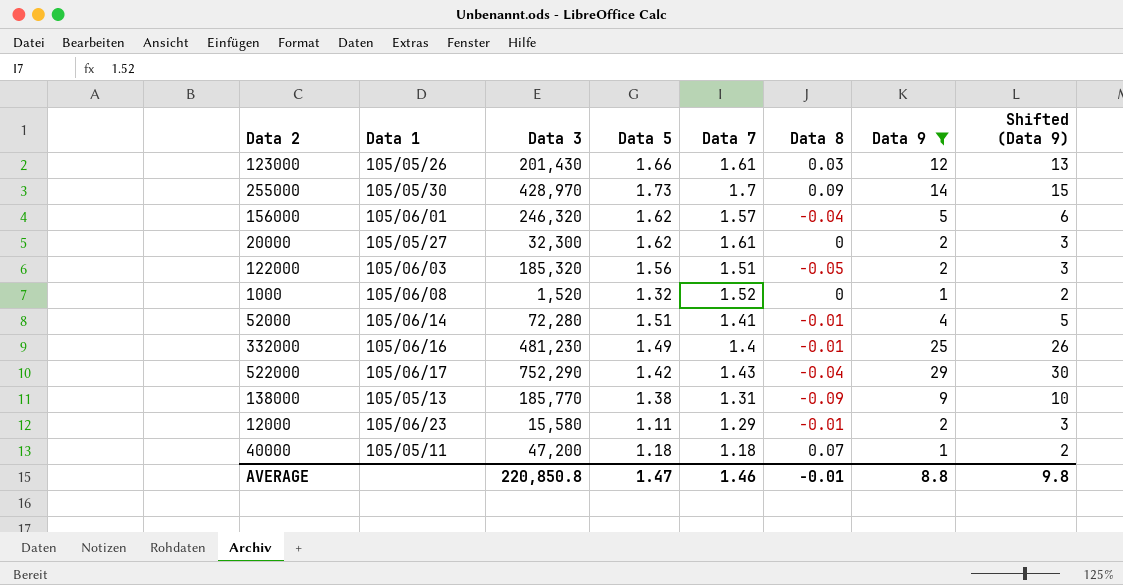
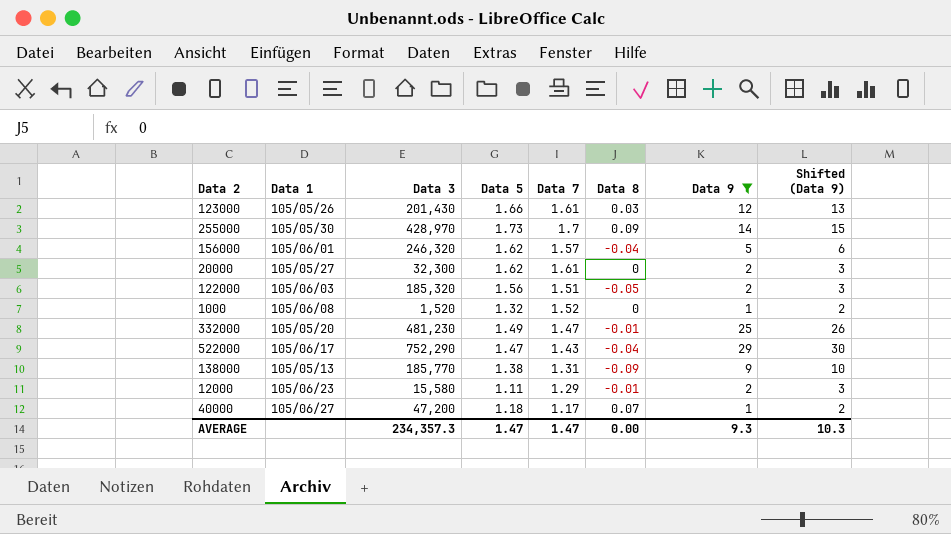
row 52000: 105/06/14 | 72,280 | 1.51 | 1.41 | -0.01 | 4 | 5 -> none
332000 | Data 1: 105/06/16 -> 105/05/20
332000 | Data 7: 1.4 -> 1.47
522000 | Data 5: 1.42 -> 1.47
40000 | Data 1: 105/05/11 -> 105/06/27
40000 | Data 7: 1.18 -> 1.17
AVERAGE | Data 3: 220,850.8 -> 234,357.3
AVERAGE | Data 7: 1.46 -> 1.47
AVERAGE | Data 8: -0.01 -> 0.00
AVERAGE | Data 9: 8.8 -> 9.3
AVERAGE | Shifted (Data 9): 9.8 -> 10.3

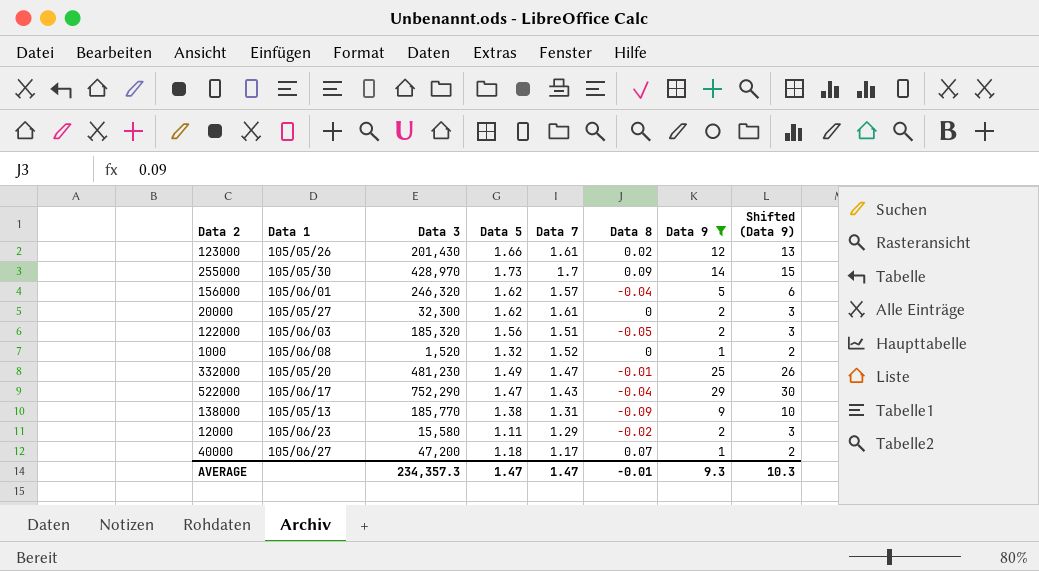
123000 | Data 8: 0.03 -> 0.02
12000 | Data 8: -0.01 -> -0.02
AVERAGE | Data 8: 0.00 -> -0.01

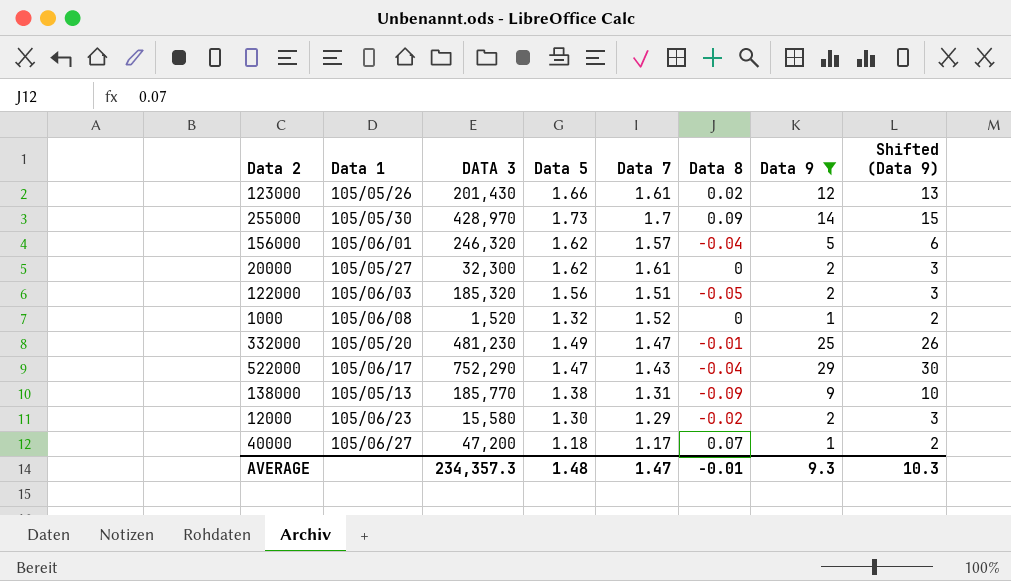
column name: Data 3 -> DATA 3
12000 | Data 5: 1.11 -> 1.30
AVERAGE | Data 5: 1.47 -> 1.48

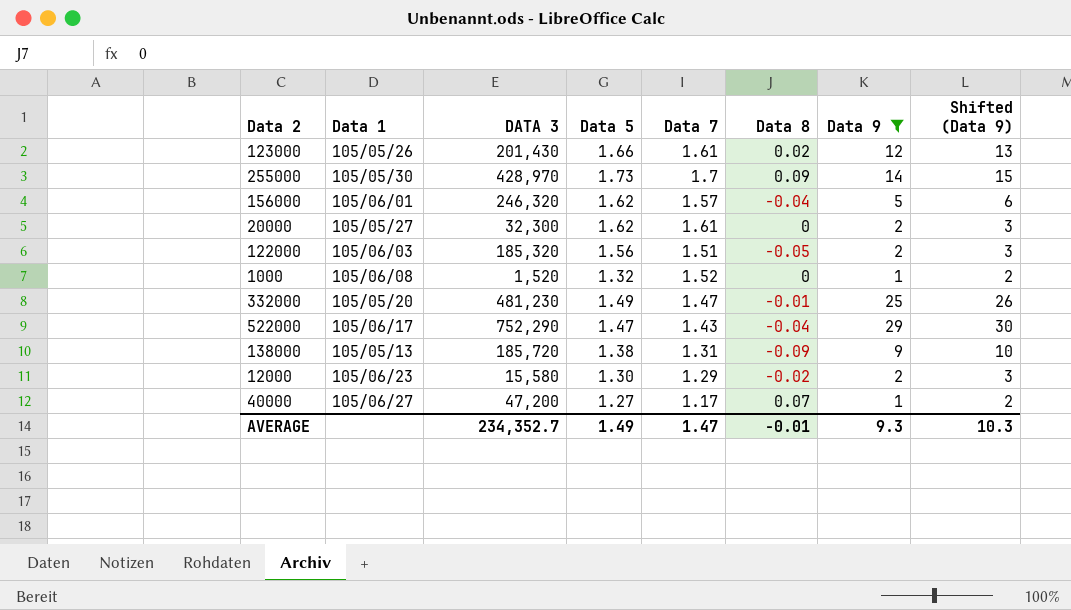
138000 | DATA 3: 185,770 -> 185,720
40000 | Data 5: 1.18 -> 1.27
AVERAGE | DATA 3: 234,357.3 -> 234,352.7
AVERAGE | Data 5: 1.48 -> 1.49

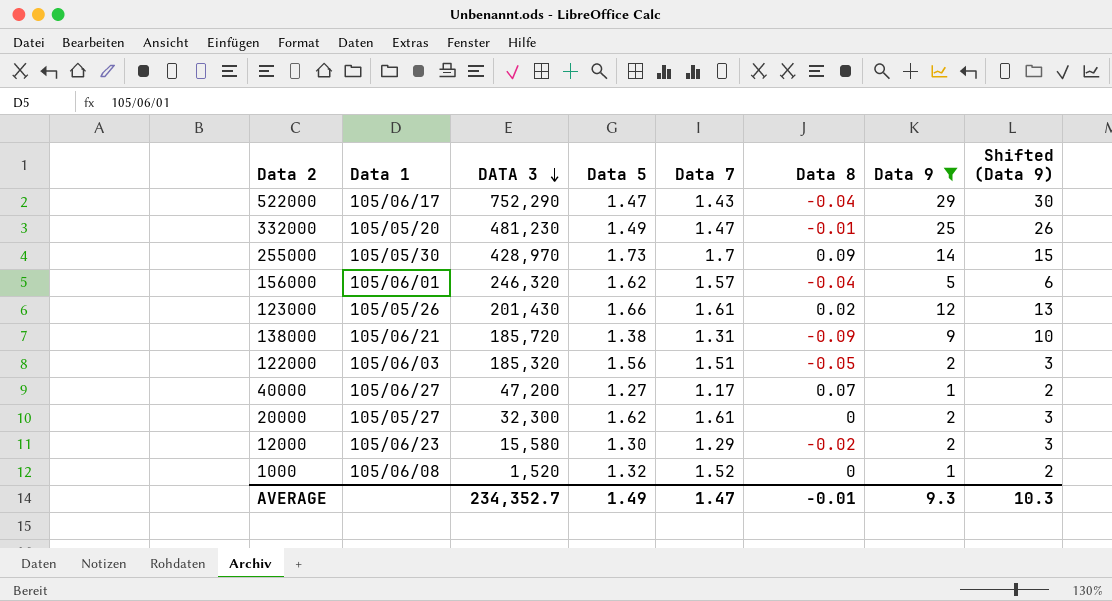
row order: none -> DATA 3 descending
138000 | Data 1: 105/05/13 -> 105/06/21

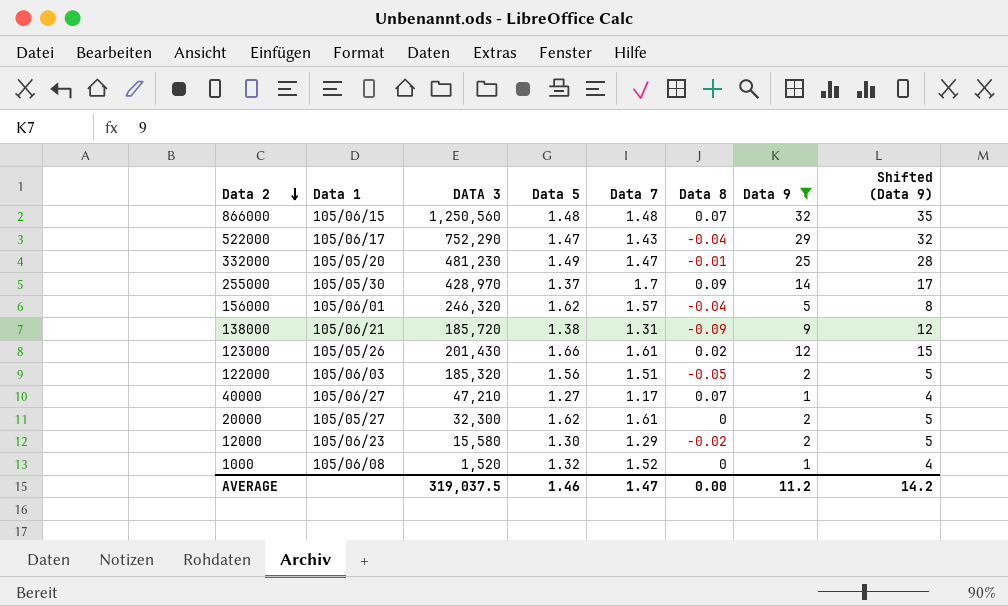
row order: DATA 3 descending -> Data 2 descending
column Shifted (Data 9) | formula: [Data 9] + 1 -> [Data 9] + 3
row 866000: none -> 105/06/15 | 1,250,560 | 1.48 | 1.48 | 0.07 | 32 | 35
255000 | Data 5: 1.73 -> 1.37
40000 | DATA 3: 47,200 -> 47,210
AVERAGE | DATA 3: 234,352.7 -> 319,037.5
AVERAGE | Data 5: 1.49 -> 1.46
AVERAGE | Data 8: -0.01 -> 0.00
AVERAGE | Data 9: 9.3 -> 11.2
AVERAGE | Shifted (Data 9): 10.3 -> 14.2

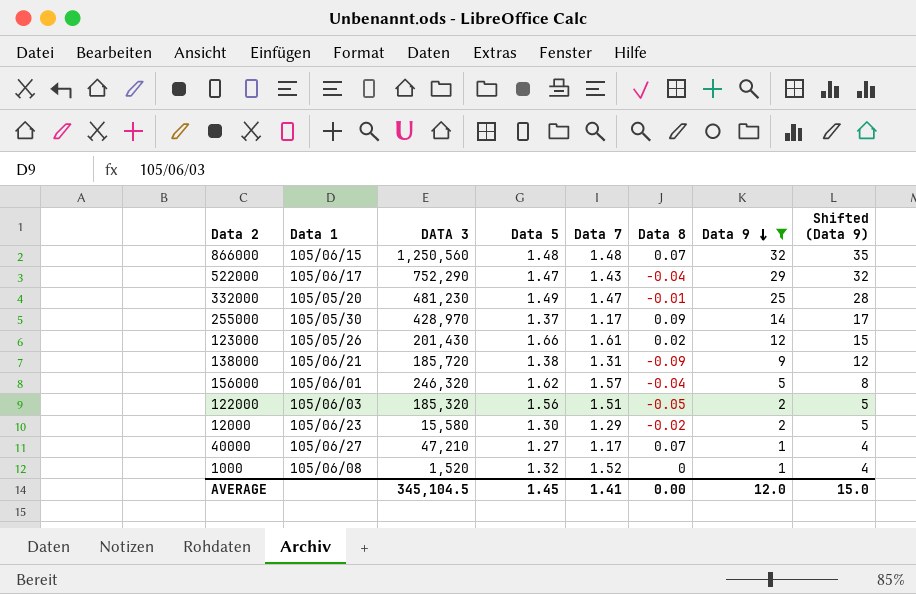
row order: Data 2 descending -> Data 9 descending
row 20000: 105/05/27 | 32,300 | 1.62 | 1.61 | 0 | 2 | 5 -> none
255000 | Data 7: 1.7 -> 1.17
AVERAGE | DATA 3: 319,037.5 -> 345,104.5
AVERAGE | Data 5: 1.46 -> 1.45
AVERAGE | Data 7: 1.47 -> 1.41
AVERAGE | Data 9: 11.2 -> 12.0
AVERAGE | Shifted (Data 9): 14.2 -> 15.0

